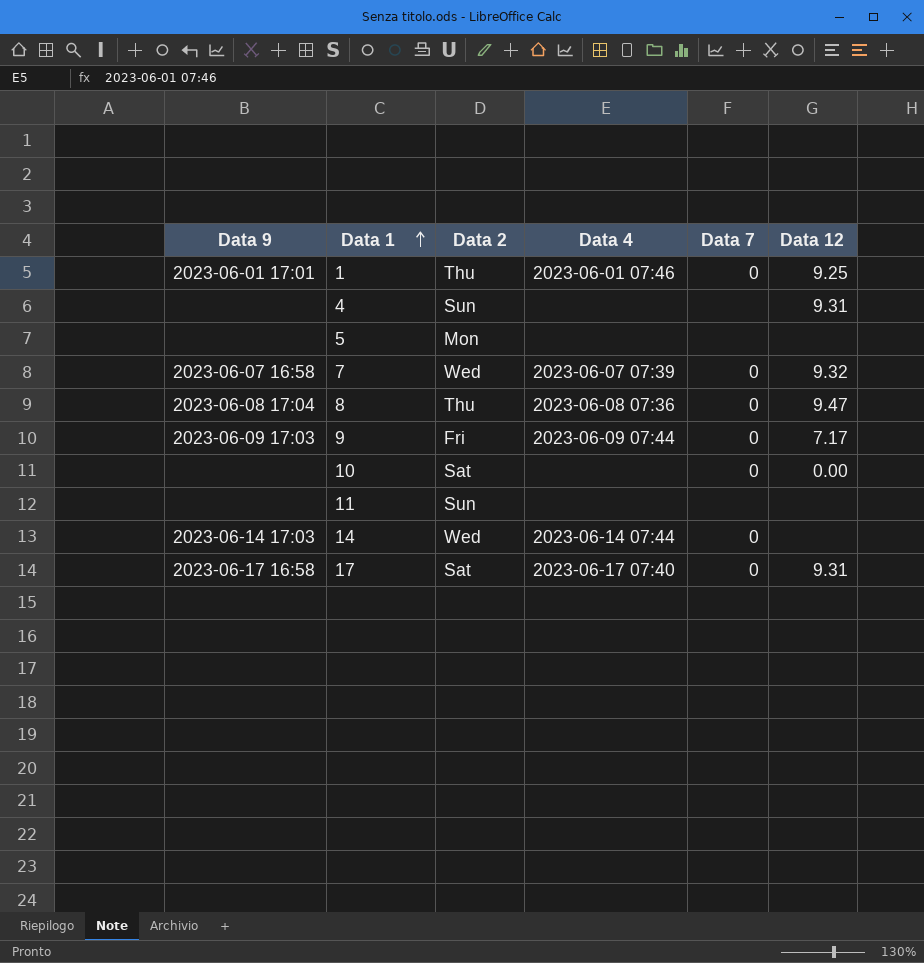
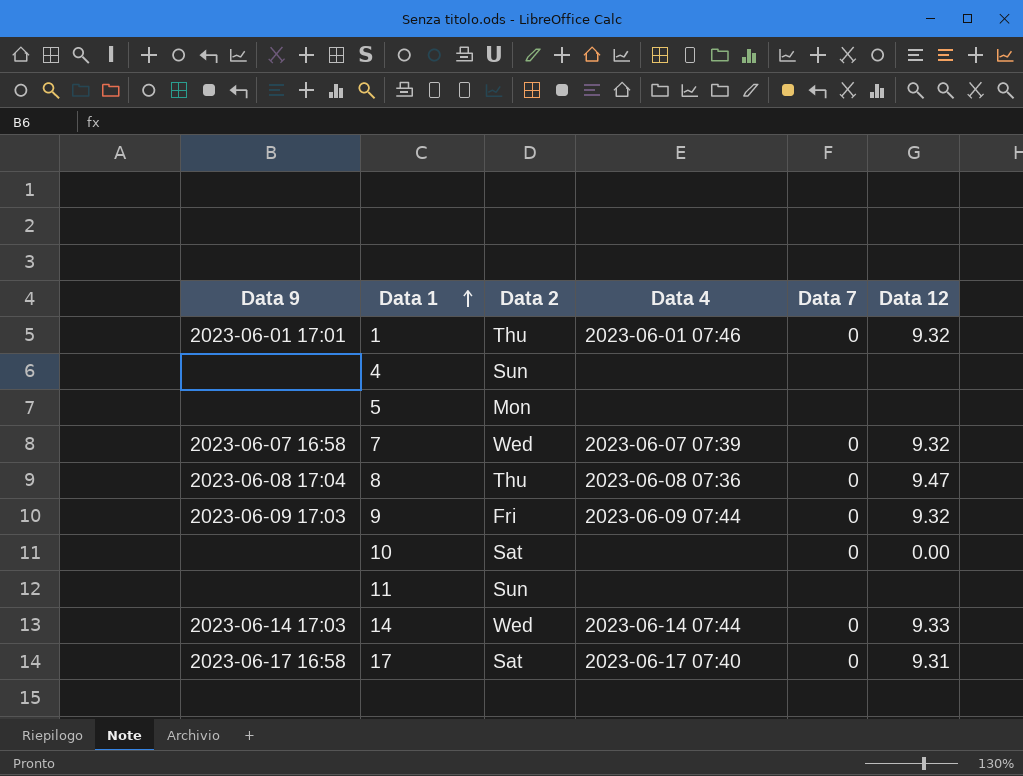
1 | Data 12: 9.25 -> 9.32
4 | Data 12: 9.31 -> none
9 | Data 12: 7.17 -> 9.32
14 | Data 12: none -> 9.33

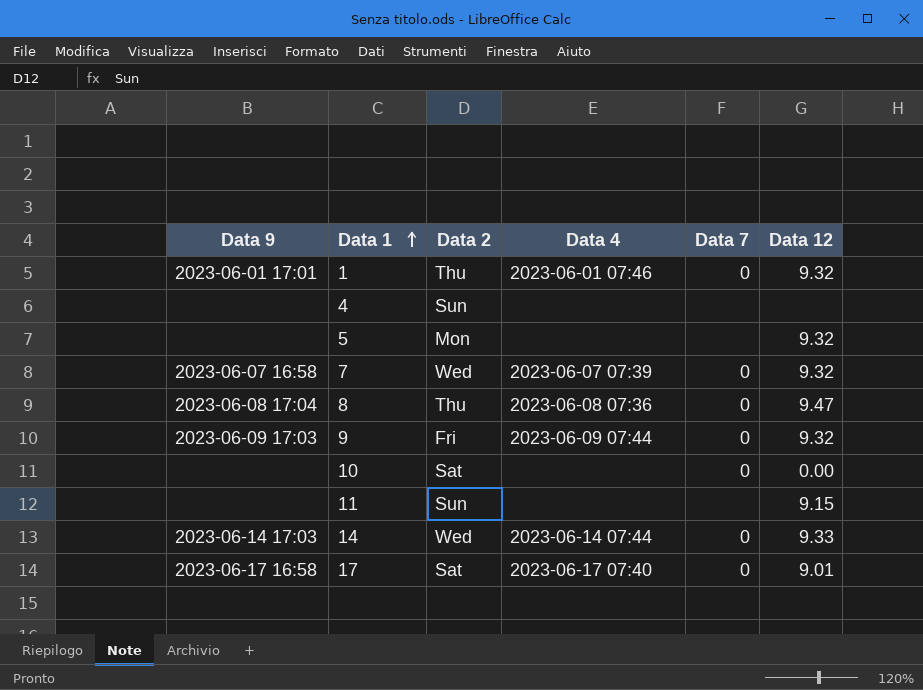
5 | Data 12: none -> 9.32
11 | Data 12: none -> 9.15
17 | Data 12: 9.31 -> 9.01

